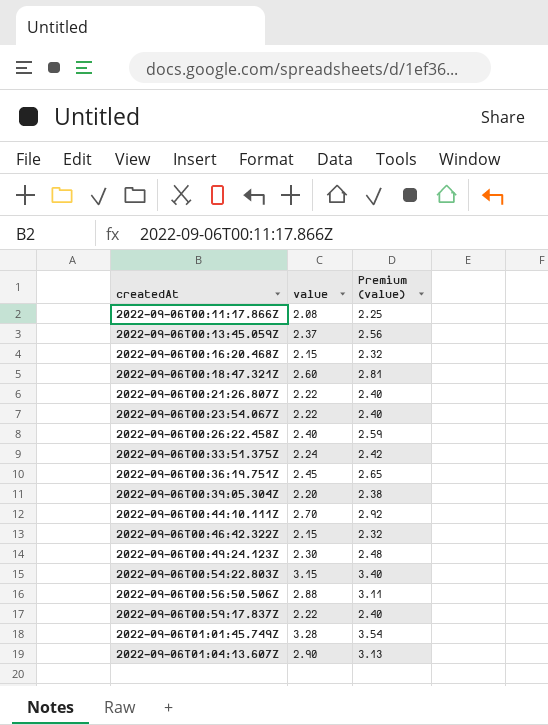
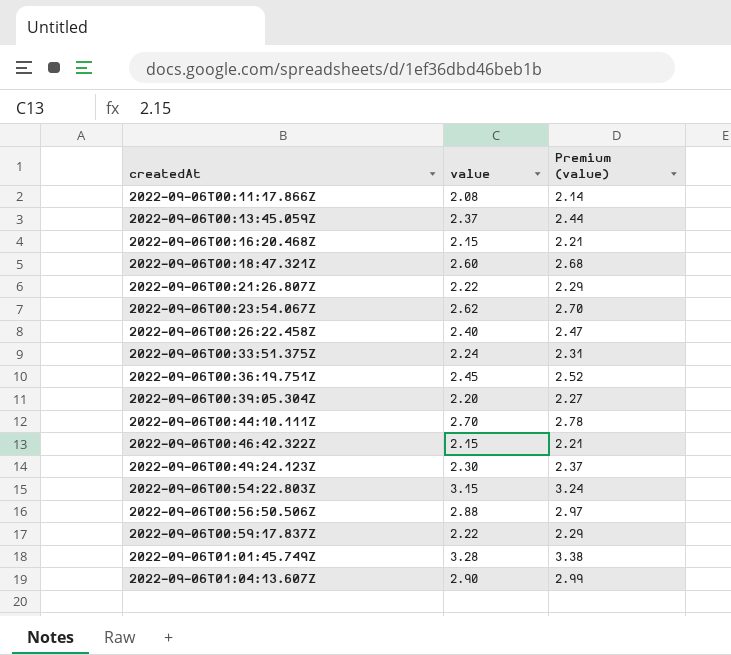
column Premium (value) | formula: [value] * 1.08 -> [value] * 1.03
2022-09-06T00:23:54.067Z | value: 2.22 -> 2.62

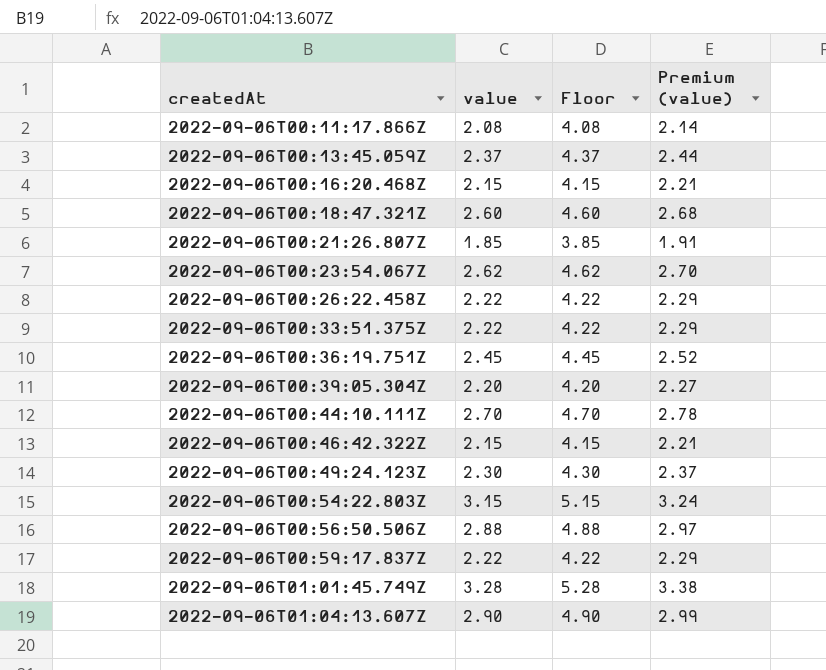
column Floor | formula: none -> [value] + 2
2022-09-06T00:21:26.807Z | value: 2.22 -> 1.85
2022-09-06T00:21:26.807Z | Premium (value): 2.29 -> 1.91
2022-09-06T00:26:22.458Z | value: 2.40 -> 2.22
2022-09-06T00:26:22.458Z | Premium (value): 2.47 -> 2.29
2022-09-06T00:33:51.375Z | value: 2.24 -> 2.22
2022-09-06T00:33:51.375Z | Premium (value): 2.31 -> 2.29

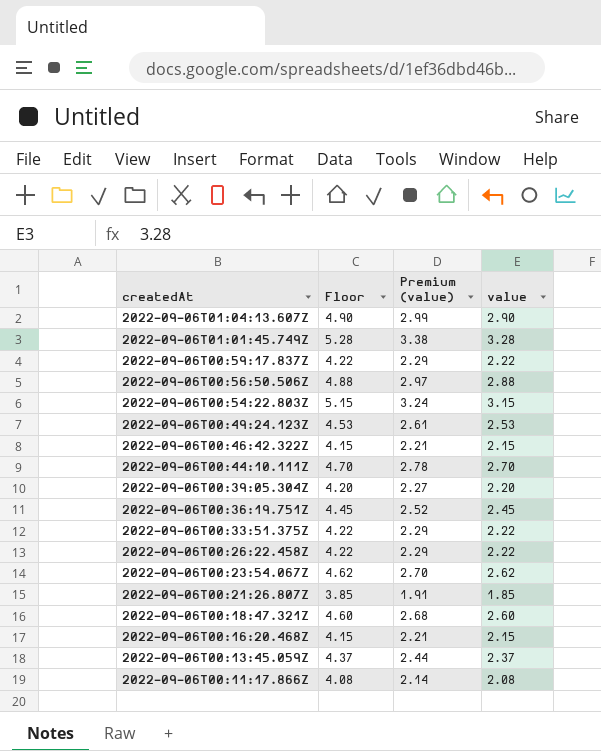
row order: createdAt ascending -> createdAt descending
column value | position: 2 -> 4
2022-09-06T00:49:24.123Z | Floor: 4.30 -> 4.53
2022-09-06T00:49:24.123Z | Premium (value): 2.37 -> 2.61
2022-09-06T00:49:24.123Z | value: 2.30 -> 2.53

